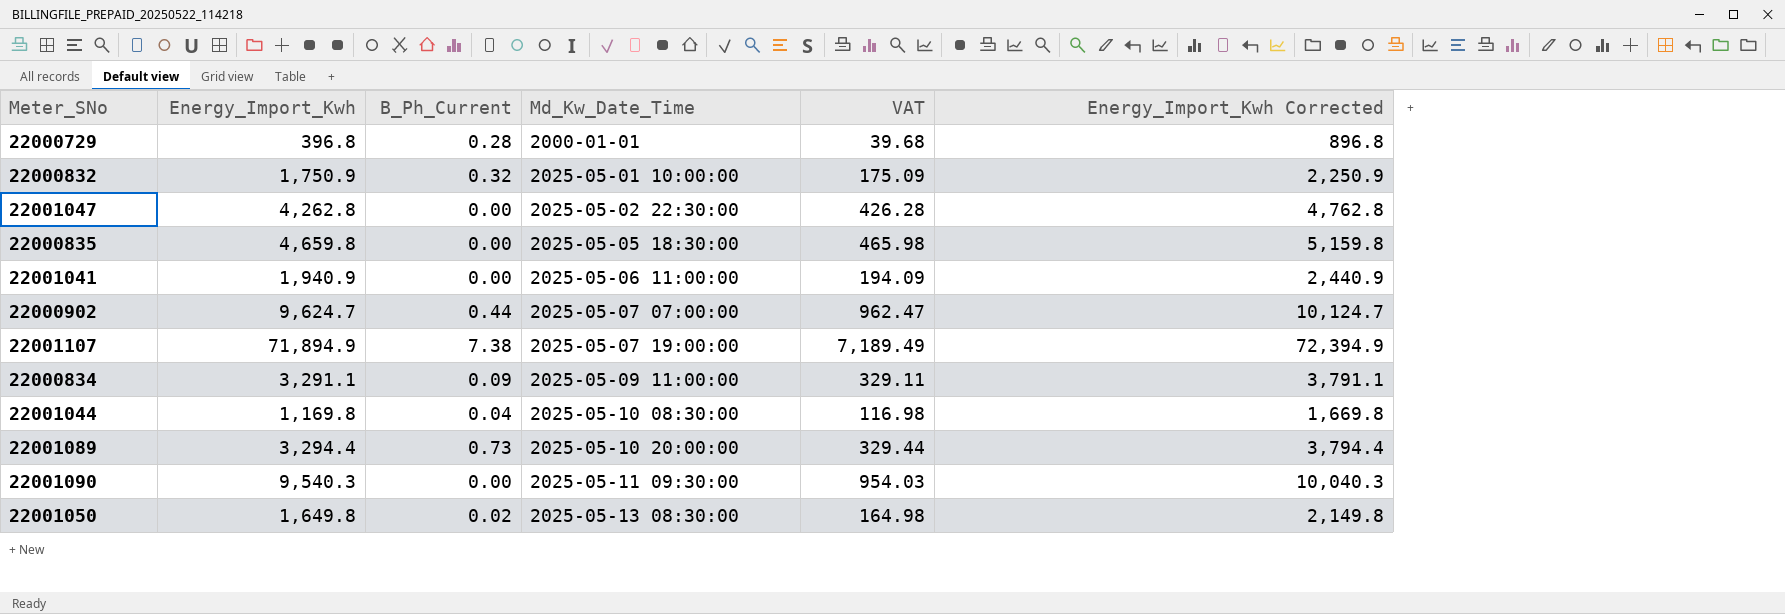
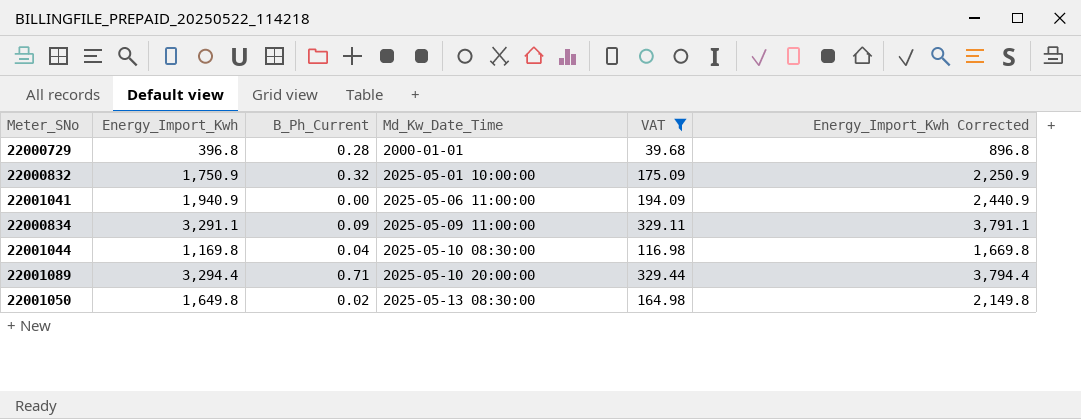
filter: none -> VAT <= 329.44
22001089 | B_Ph_Current: 0.73 -> 0.71

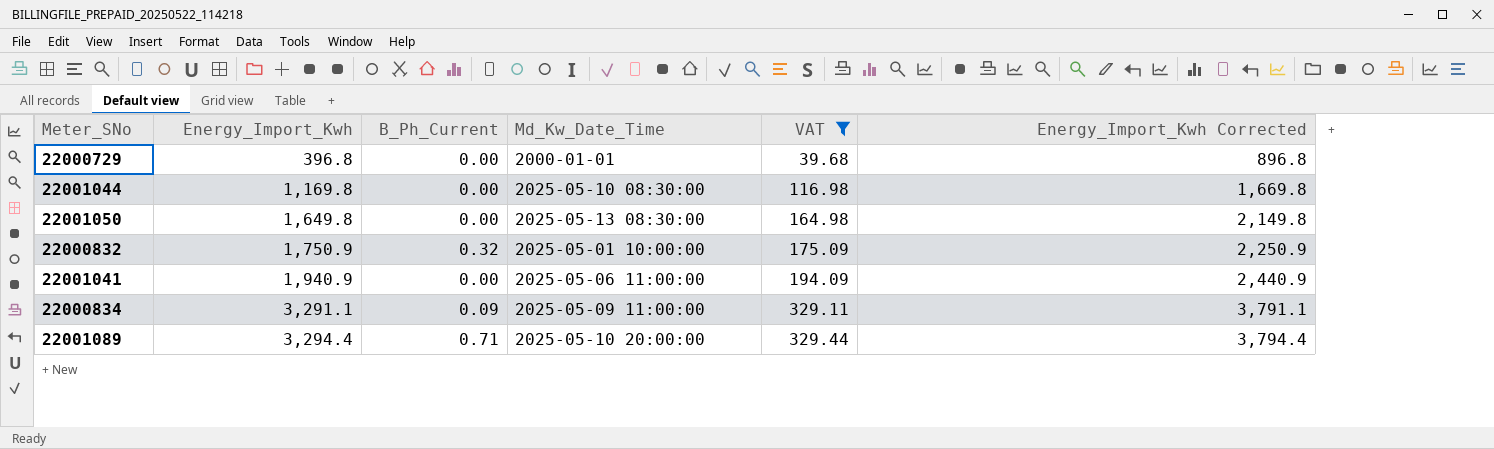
row order: Md_Kw_Date_Time ascending -> Energy_Import_Kwh ascending
22000729 | B_Ph_Current: 0.28 -> 0.00
22001044 | B_Ph_Current: 0.04 -> 0.00
22001050 | B_Ph_Current: 0.02 -> 0.00

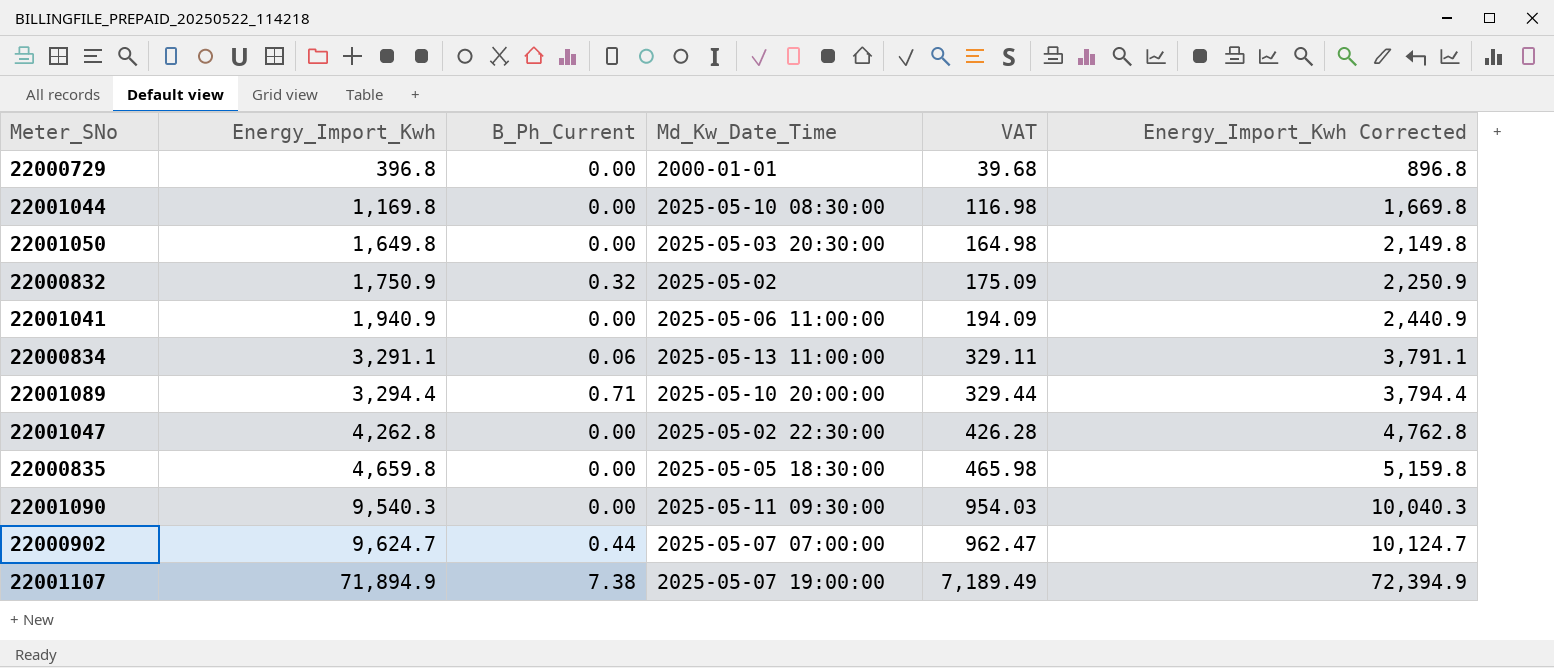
filter: VAT <= 329.44 -> none
22001050 | Md_Kw_Date_Time: 2025-05-13 08:30:00 -> 2025-05-03 20:30:00
22000832 | Md_Kw_Date_Time: 2025-05-01 10:00:00 -> 2025-05-02
22000834 | B_Ph_Current: 0.09 -> 0.06
22000834 | Md_Kw_Date_Time: 2025-05-09 11:00:00 -> 2025-05-13 11:00:00

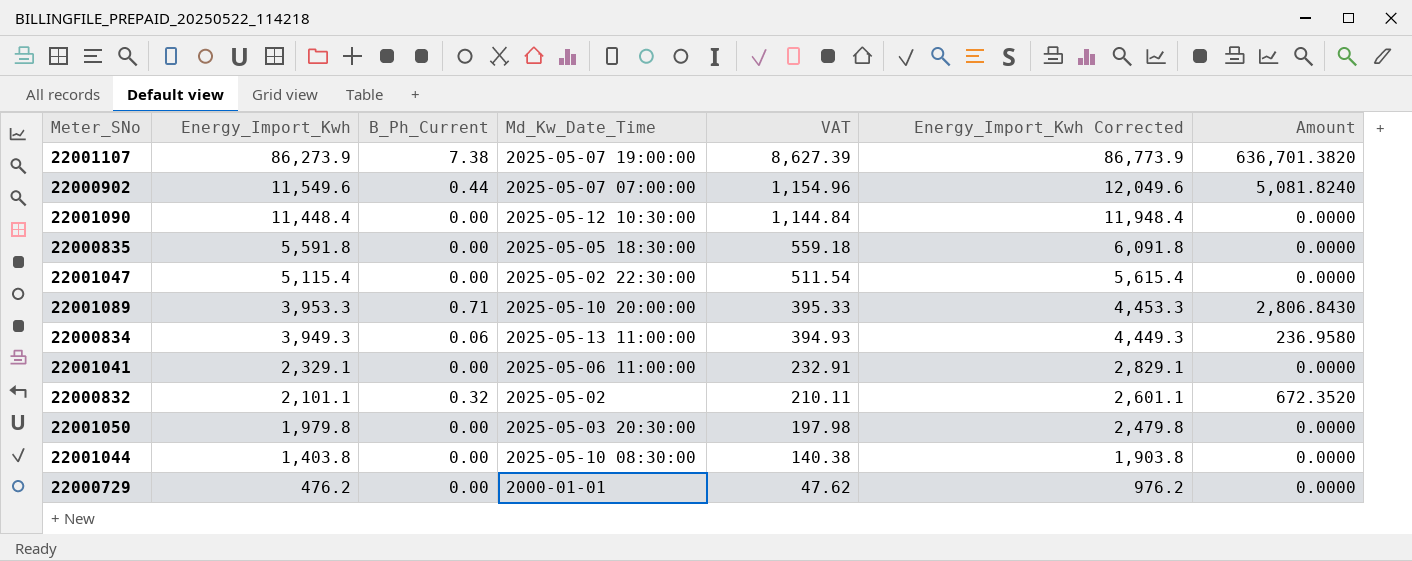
row order: Energy_Import_Kwh ascending -> Energy_Import_Kwh descending
column Amount | formula: none -> [Energy_Import_Kwh] * [B_Ph_Current]
22001107 | Energy_Import_Kwh: 71,894.9 -> 86,273.9
22001107 | VAT: 7,189.49 -> 8,627.39
22001107 | Energy_Import_Kwh Corrected: 72,394.9 -> 86,773.9
22000902 | Energy_Import_Kwh: 9,624.7 -> 11,549.6
22000902 | VAT: 962.47 -> 1,154.96
22000902 | Energy_Import_Kwh Corrected: 10,124.7 -> 12,049.6
22001090 | Energy_Import_Kwh: 9,540.3 -> 11,448.4
22001090 | Md_Kw_Date_Time: 2025-05-11 09:30:00 -> 2025-05-12 10:30:00
22001090 | VAT: 954.03 -> 1,144.84
22001090 | Energy_Import_Kwh Corrected: 10,040.3 -> 11,948.4
22000835 | Energy_Import_Kwh: 4,659.8 -> 5,591.8
22000835 | VAT: 465.98 -> 559.18
22000835 | Energy_Import_Kwh Corrected: 5,159.8 -> 6,091.8
22001047 | Energy_Import_Kwh: 4,262.8 -> 5,115.4
22001047 | VAT: 426.28 -> 511.54
22001047 | Energy_Import_Kwh Corrected: 4,762.8 -> 5,615.4
22001089 | Energy_Import_Kwh: 3,294.4 -> 3,953.3
22001089 | VAT: 329.44 -> 395.33
22001089 | Energy_Import_Kwh Corrected: 3,794.4 -> 4,453.3
22000834 | Energy_Import_Kwh: 3,291.1 -> 3,949.3
22000834 | VAT: 329.11 -> 394.93
22000834 | Energy_Import_Kwh Corrected: 3,791.1 -> 4,449.3
22001041 | Energy_Import_Kwh: 1,940.9 -> 2,329.1
22001041 | VAT: 194.09 -> 232.91
22001041 | Energy_Import_Kwh Corrected: 2,440.9 -> 2,829.1
22000832 | Energy_Import_Kwh: 1,750.9 -> 2,101.1
22000832 | VAT: 175.09 -> 210.11
22000832 | Energy_Import_Kwh Corrected: 2,250.9 -> 2,601.1
22001050 | Energy_Import_Kwh: 1,649.8 -> 1,979.8
22001050 | VAT: 164.98 -> 197.98
22001050 | Energy_Import_Kwh Corrected: 2,149.8 -> 2,479.8
22001044 | Energy_Import_Kwh: 1,169.8 -> 1,403.8
22001044 | VAT: 116.98 -> 140.38
22001044 | Energy_Import_Kwh Corrected: 1,669.8 -> 1,903.8
22000729 | Energy_Import_Kwh: 396.8 -> 476.2
22000729 | VAT: 39.68 -> 47.62
22000729 | Energy_Import_Kwh Corrected: 896.8 -> 976.2

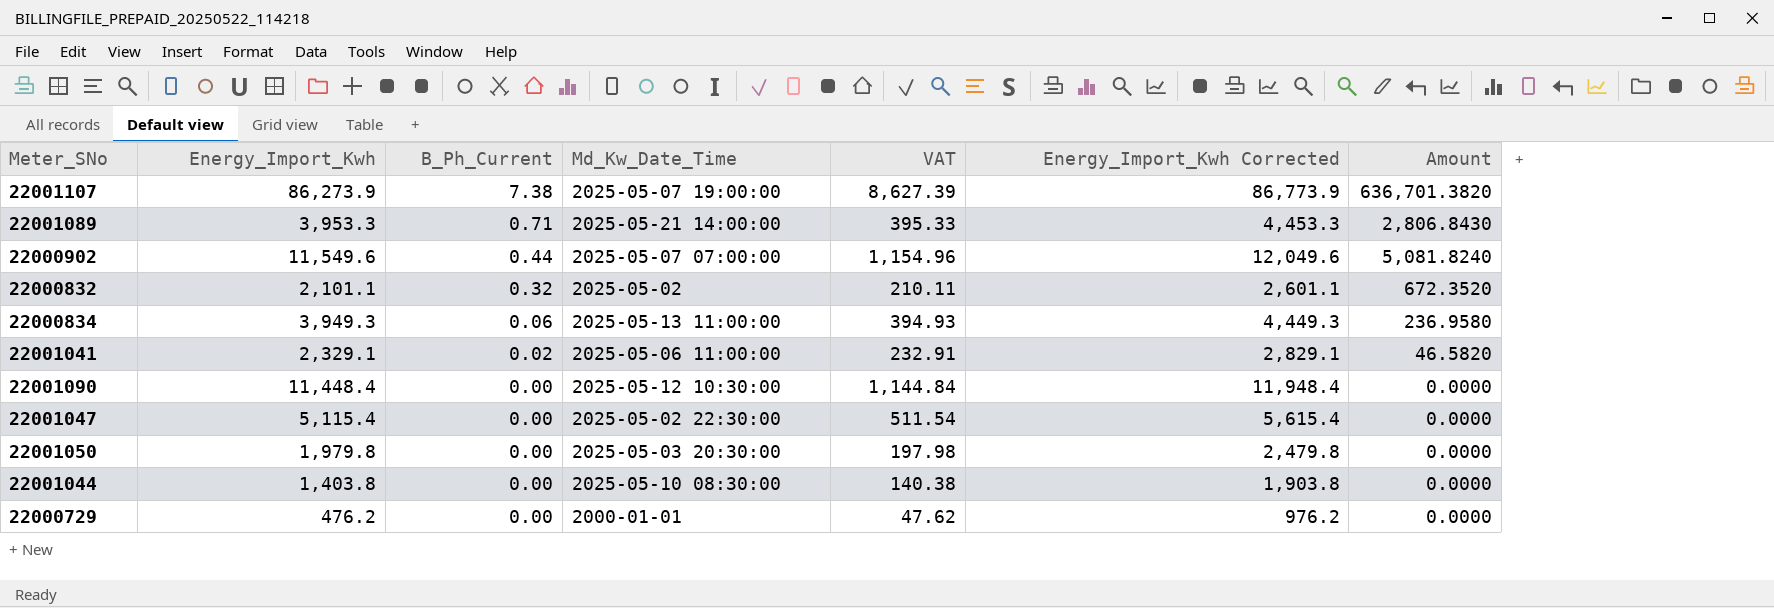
row order: Energy_Import_Kwh descending -> B_Ph_Current descending
row 22000835: 5,591.8 | 0.00 | 2025-05-05 18:30:00 | 559.18 | 6,091.8 | 0.0000 -> none
22001089 | Md_Kw_Date_Time: 2025-05-10 20:00:00 -> 2025-05-21 14:00:00
22001041 | B_Ph_Current: 0.00 -> 0.02
22001041 | Amount: 0.0000 -> 46.5820

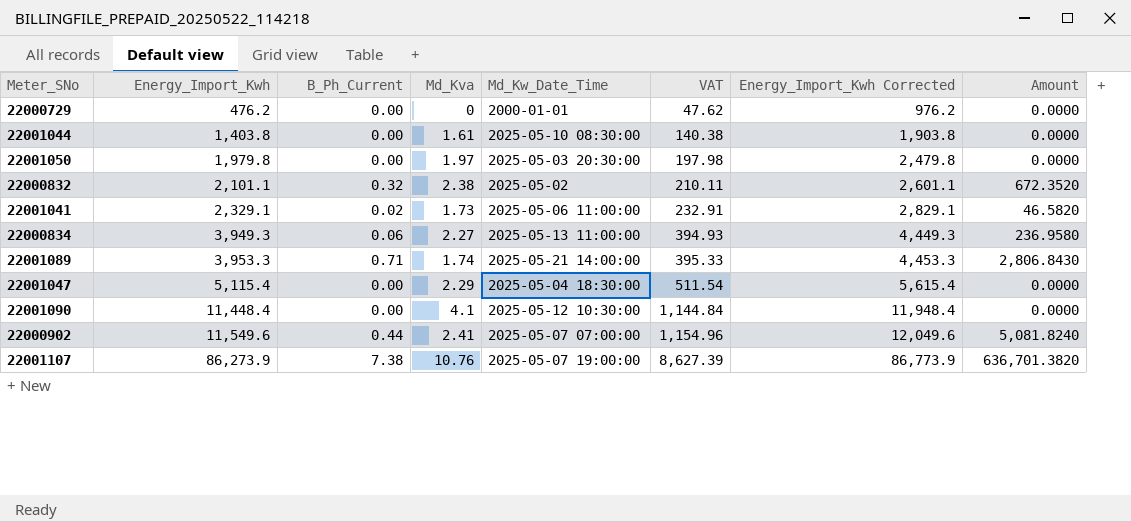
row order: B_Ph_Current descending -> Energy_Import_Kwh ascending
column Md_Kva | position: none -> 4
22001047 | Md_Kw_Date_Time: 2025-05-02 22:30:00 -> 2025-05-04 18:30:00

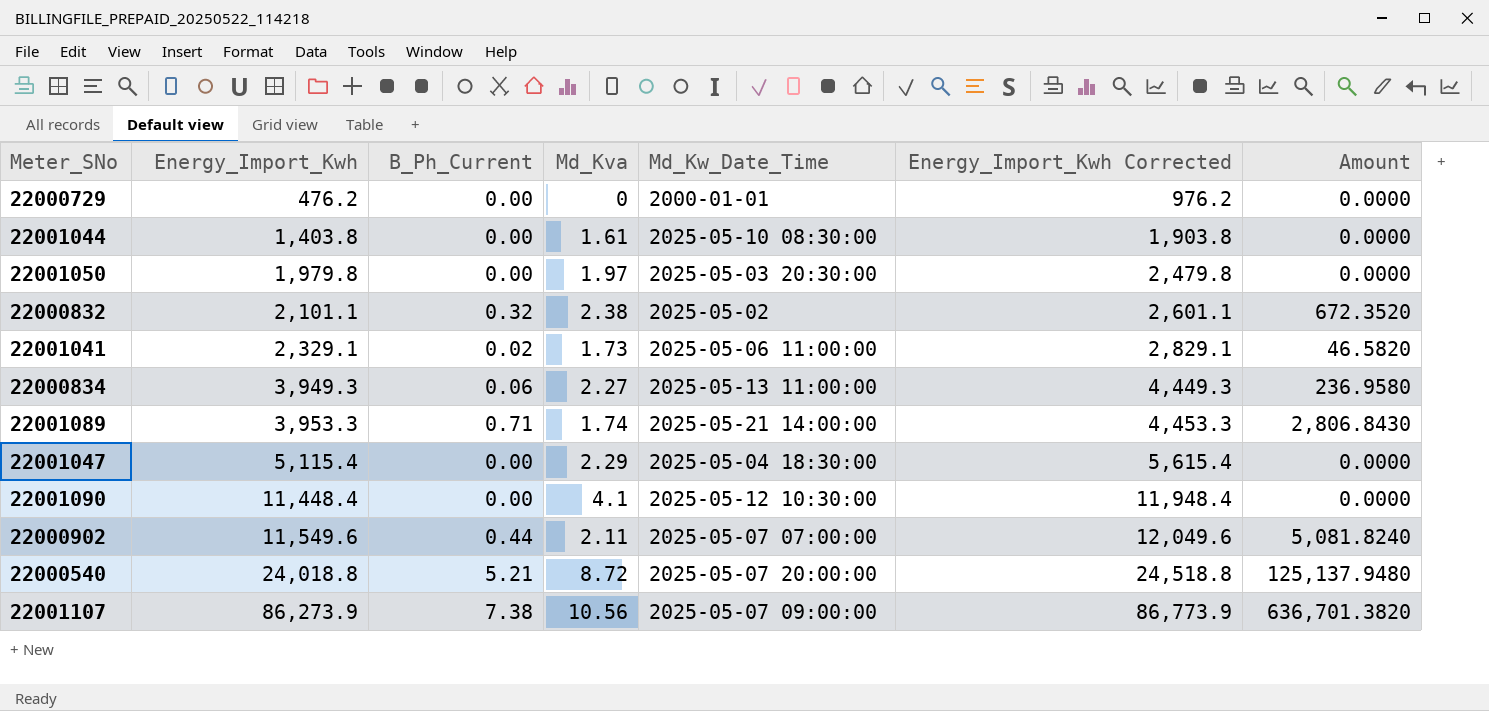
column VAT | formula: [Energy_Import_Kwh] * 0.1 -> none
22000902 | Md_Kva: 2.41 -> 2.11
row 22000540: none -> 24,018.8 | 5.21 | 8.72 | 2025-05-07 20:00:00 | 24,518.8 | 125,137.9480
22001107 | Md_Kva: 10.76 -> 10.56
22001107 | Md_Kw_Date_Time: 2025-05-07 19:00:00 -> 2025-05-07 09:00:00

